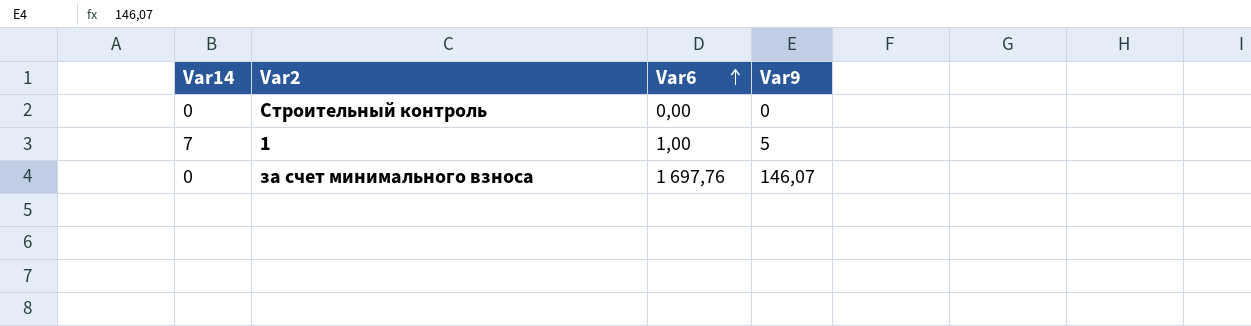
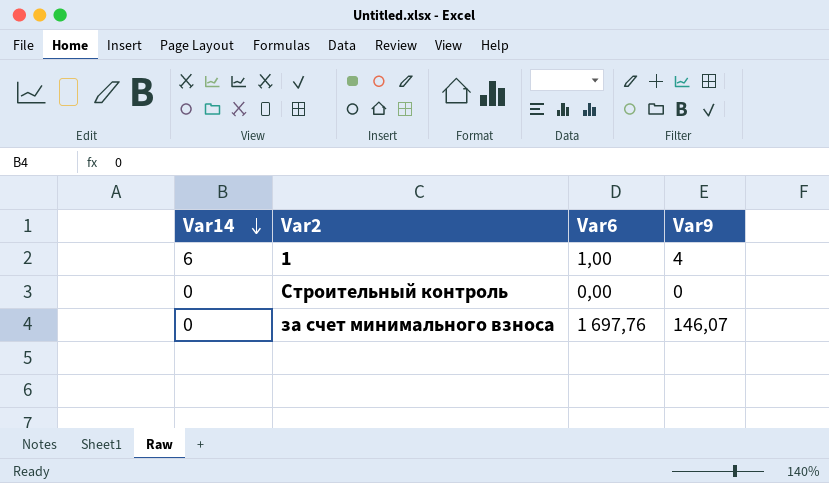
row order: Var6 ascending -> Var14 descending
1 | Var14: 7 -> 6
1 | Var9: 5 -> 4

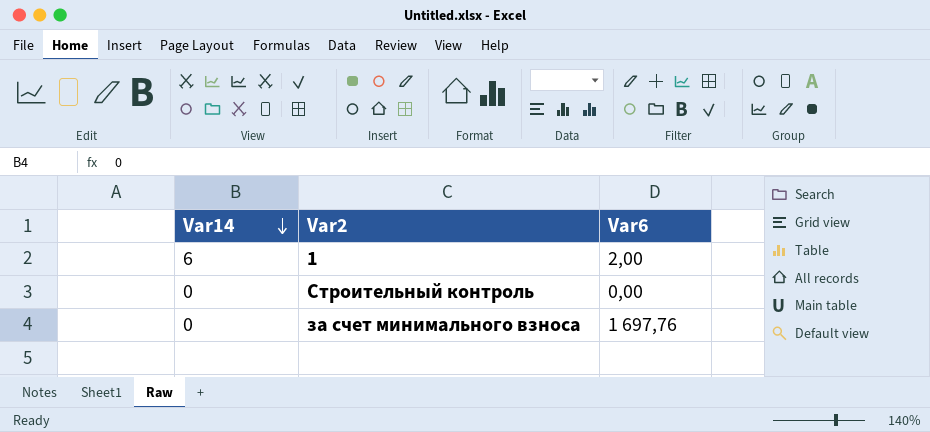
column Var9 | position: 4 -> none
1 | Var6: 1,00 -> 2,00

